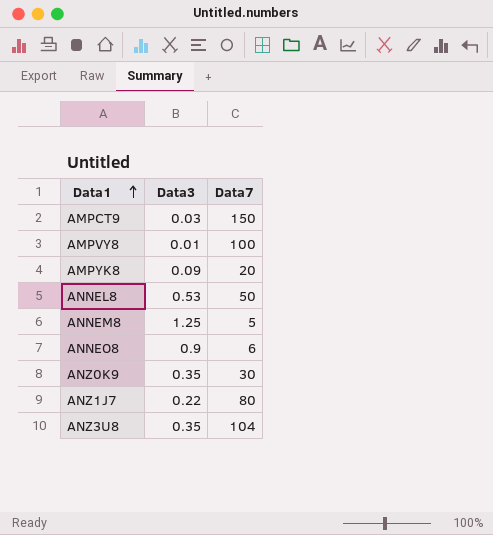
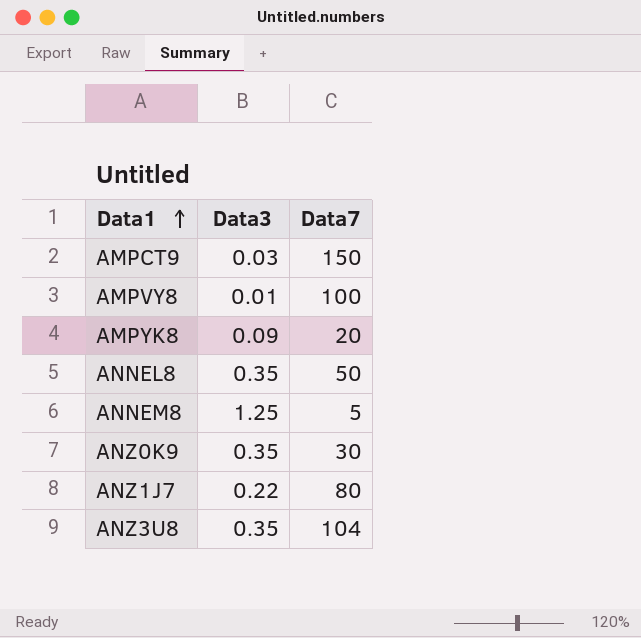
row ANNEO8: 0.9 | 6 -> none
ANNEL8 | Data3: 0.53 -> 0.35

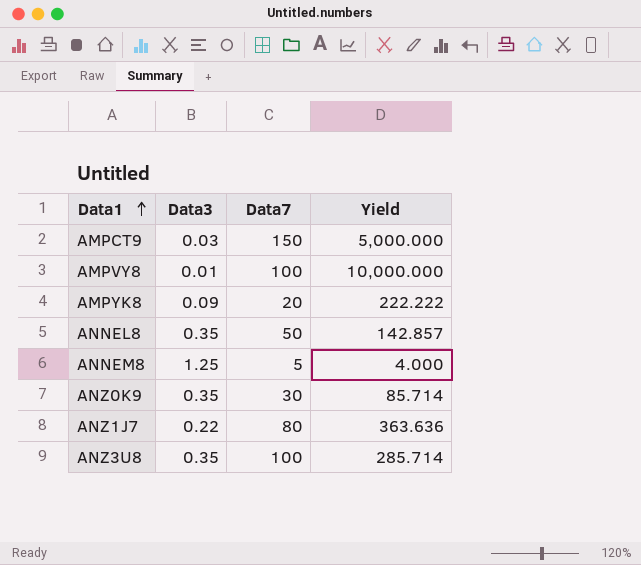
column Yield | formula: none -> [Data7] / [Data3]
ANZ3U8 | Data7: 104 -> 100

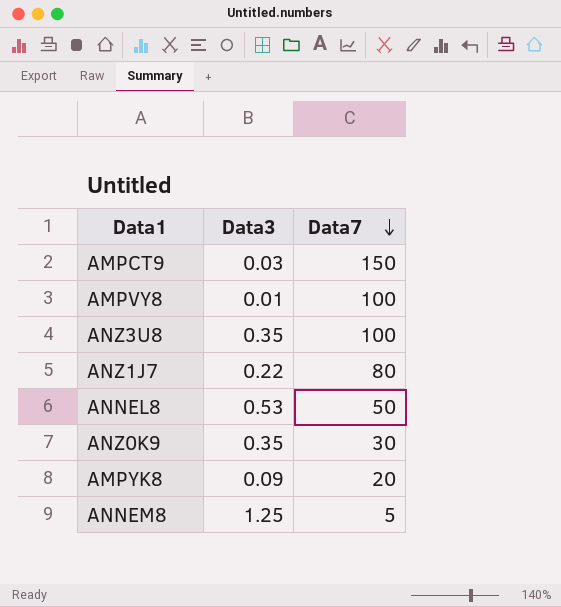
row order: Data1 ascending -> Data7 descending
column Yield | formula: [Data7] / [Data3] -> none
ANNEL8 | Data3: 0.35 -> 0.53

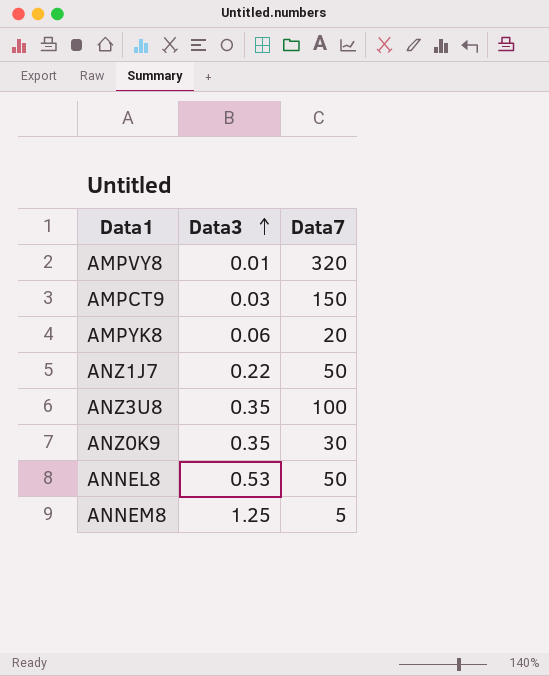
row order: Data7 descending -> Data3 ascending
AMPVY8 | Data7: 100 -> 320
AMPYK8 | Data3: 0.09 -> 0.06
ANZ1J7 | Data7: 80 -> 50

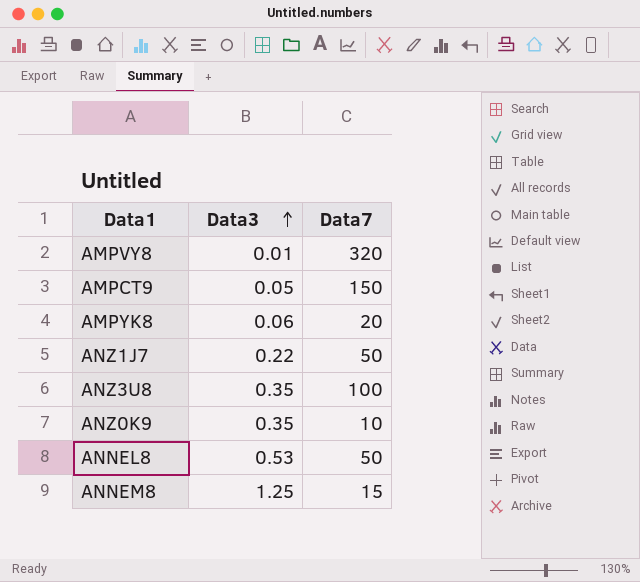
AMPCT9 | Data3: 0.03 -> 0.05
ANZ0K9 | Data7: 30 -> 10
ANNEM8 | Data7: 5 -> 15

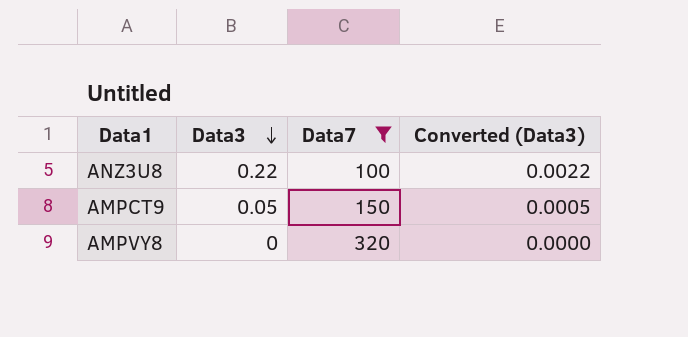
filter: none -> Data7 >= 100
row order: Data3 ascending -> Data3 descending
column Converted (Data3) | formula: none -> [Data3] * 0.01
ANZ3U8 | Data3: 0.35 -> 0.22
AMPVY8 | Data3: 0.01 -> 0

